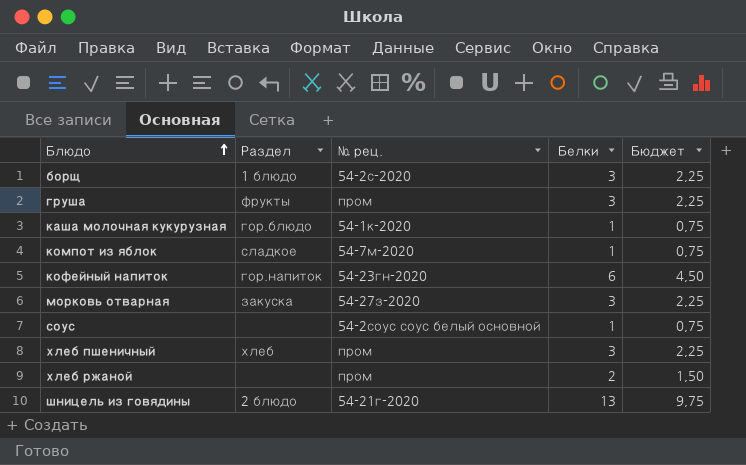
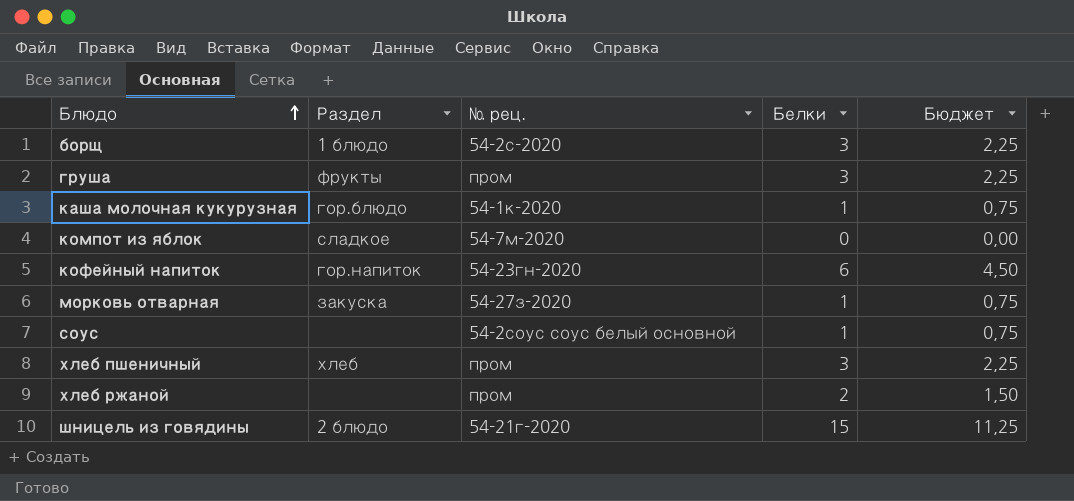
компот из яблок | Белки: 1 -> 0
компот из яблок | Бюджет: 0,75 -> 0,00
морковь отварная | Белки: 3 -> 1
морковь отварная | Бюджет: 2,25 -> 0,75
шницель из говядины | Белки: 13 -> 15
шницель из говядины | Бюджет: 9,75 -> 11,25

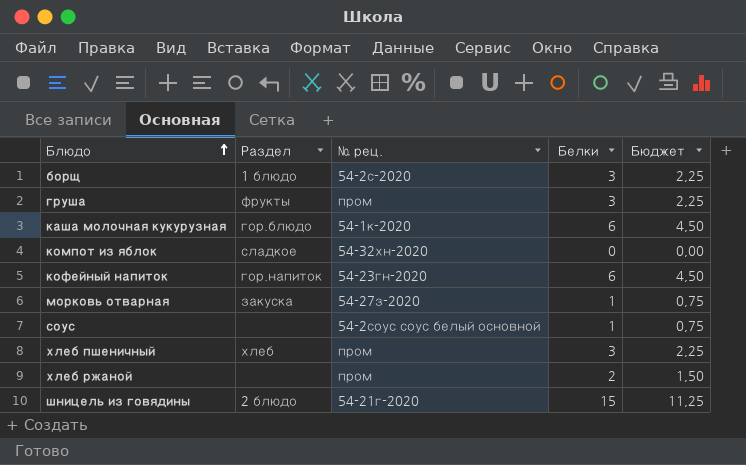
каша молочная кукурузная | Белки: 1 -> 6
каша молочная кукурузная | Бюджет: 0,75 -> 4,50
компот из яблок | № рец.: 54-7м-2020 -> 54-32хн-2020

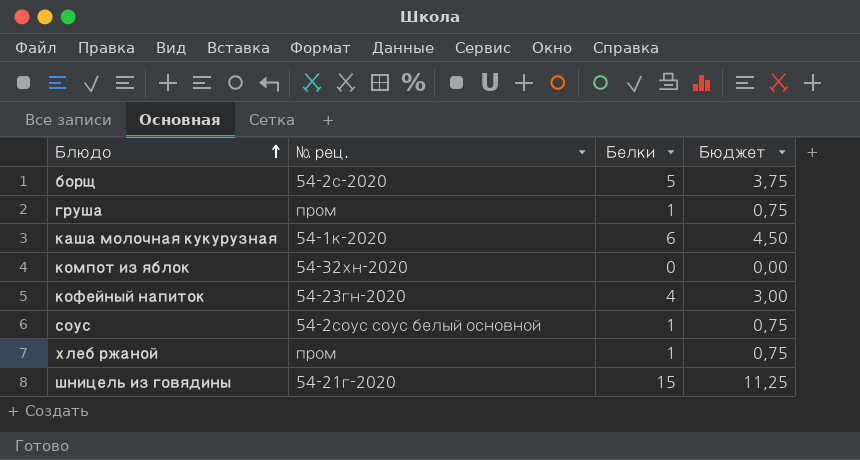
column Раздел | position: 2 -> none
row морковь отварная: закуска | 54-27з-2020 | 1 | 0,75 -> none
row хлеб пшеничный: хлеб | пром | 3 | 2,25 -> none
борщ | Белки: 3 -> 5
борщ | Бюджет: 2,25 -> 3,75
груша | Белки: 3 -> 1
груша | Бюджет: 2,25 -> 0,75
кофейный напиток | Белки: 6 -> 4
кофейный напиток | Бюджет: 4,50 -> 3,00
хлеб ржаной | Белки: 2 -> 1
хлеб ржаной | Бюджет: 1,50 -> 0,75

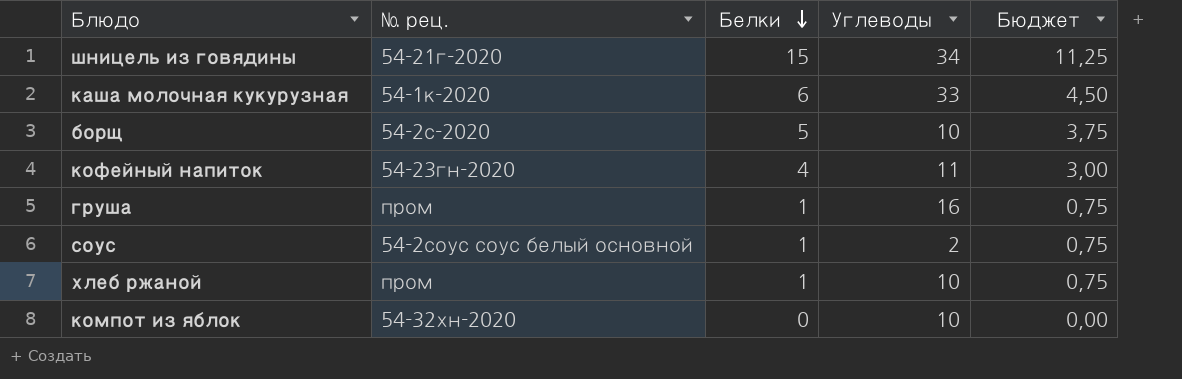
row order: Блюдо ascending -> Белки descending
column Углеводы | position: none -> 4

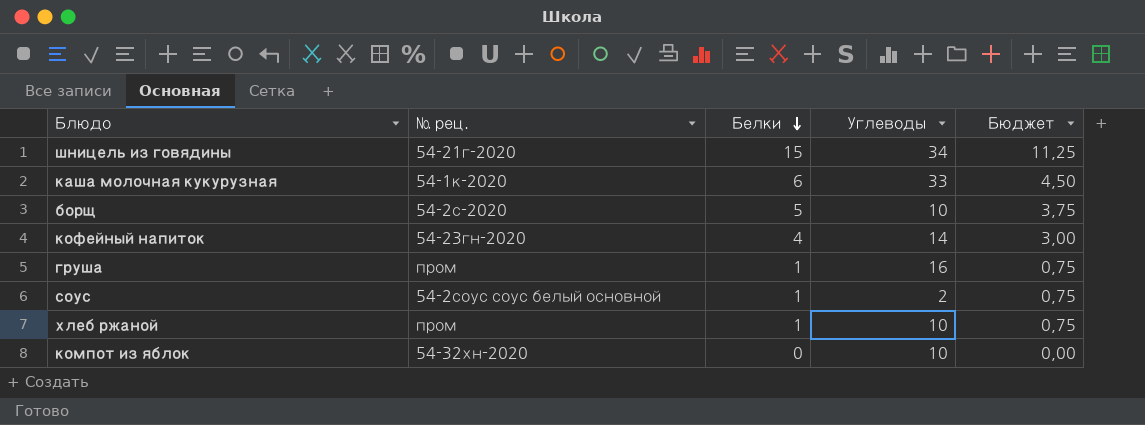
кофейный напиток | Углеводы: 11 -> 14

